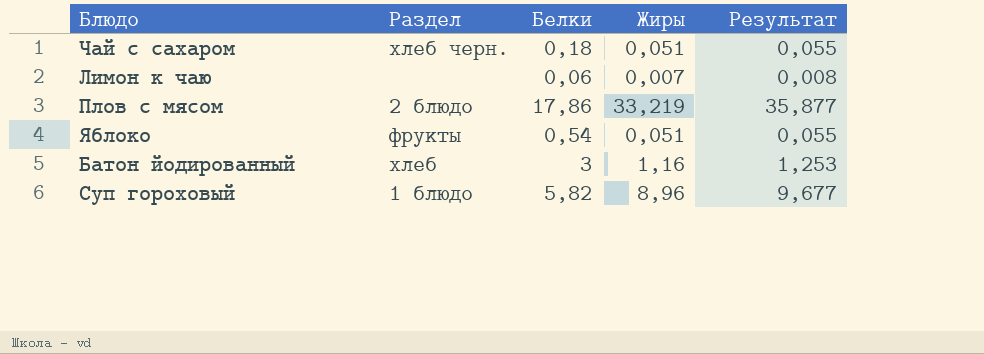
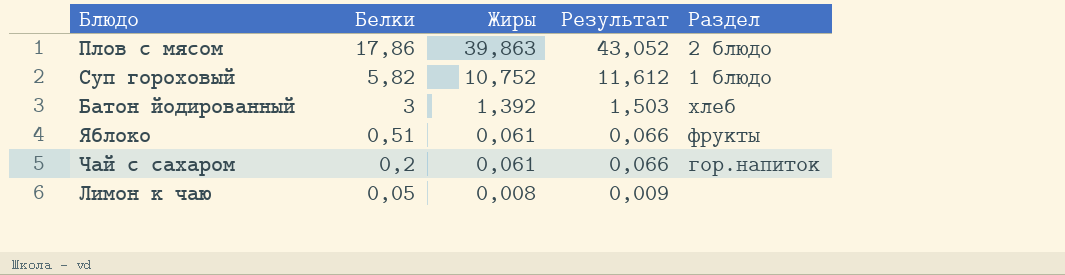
row order: none -> Белки descending
column Раздел | position: 2 -> 5
Плов с мясом | Жиры: 33,219 -> 39,863
Плов с мясом | Результат: 35,877 -> 43,052
Суп гороховый | Жиры: 8,96 -> 10,752
Суп гороховый | Результат: 9,677 -> 11,612
Батон йодированный | Жиры: 1,16 -> 1,392
Батон йодированный | Результат: 1,253 -> 1,503
Яблоко | Белки: 0,54 -> 0,51
Яблоко | Жиры: 0,051 -> 0,061
Яблоко | Результат: 0,055 -> 0,066
Чай с сахаром | Белки: 0,18 -> 0,2
Чай с сахаром | Жиры: 0,051 -> 0,061
Чай с сахаром | Результат: 0,055 -> 0,066
Чай с сахаром | Раздел: хлеб черн. -> гор.напиток
Лимон к чаю | Белки: 0,06 -> 0,05
Лимон к чаю | Жиры: 0,007 -> 0,008
Лимон к чаю | Результат: 0,008 -> 0,009

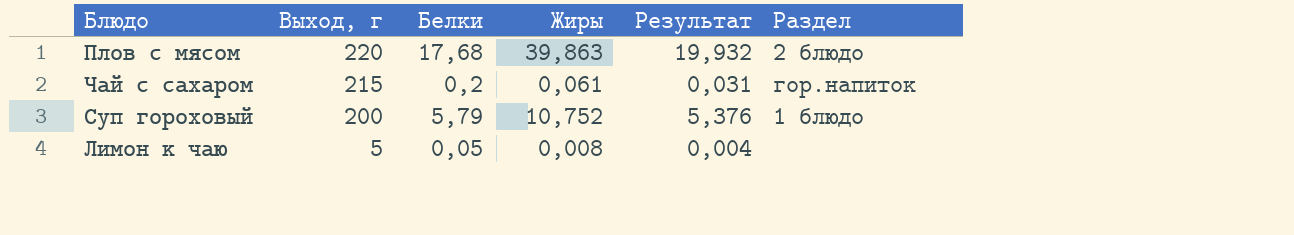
row order: Белки descending -> Выход, г descending
column Выход, г | position: none -> 2
column Результат | formula: [Жиры] * 1,08 -> [Жиры] * 0,5
row Батон йодированный: 3 | 1,392 | 1,503 | хлеб -> none
row Яблоко: 0,51 | 0,061 | 0,066 | фрукты -> none
Плов с мясом | Белки: 17,86 -> 17,68
Суп гороховый | Белки: 5,82 -> 5,79

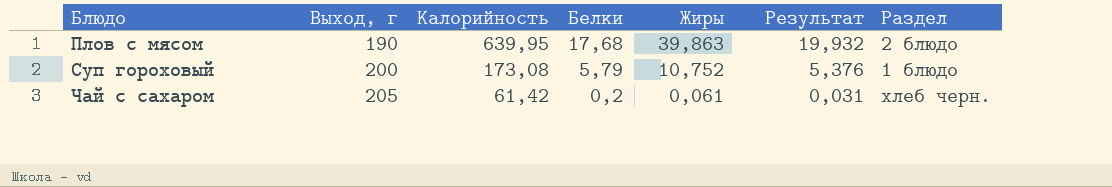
row order: Выход, г descending -> Блюдо ascending
column Калорийность | position: none -> 3
row Лимон к чаю: 5 | 0,05 | 0,008 | 0,004 | none -> none
Плов с мясом | Выход, г: 220 -> 190
Чай с сахаром | Выход, г: 215 -> 205
Чай с сахаром | Раздел: гор.напиток -> хлеб черн.

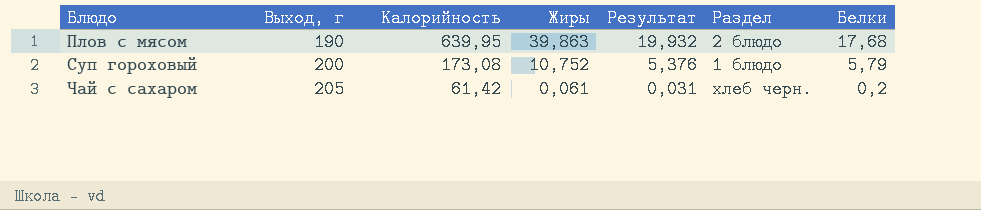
column Белки | position: 4 -> 7

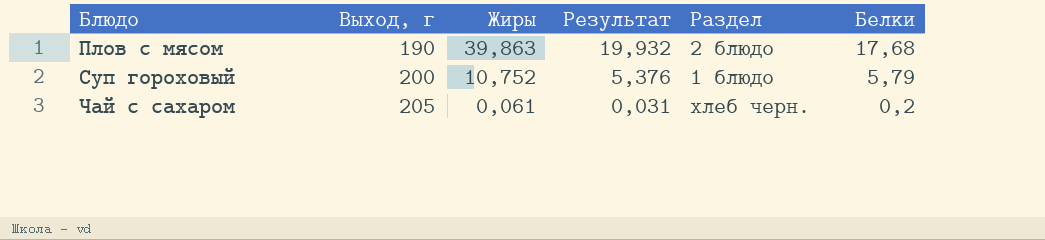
column Калорийность | position: 3 -> none

